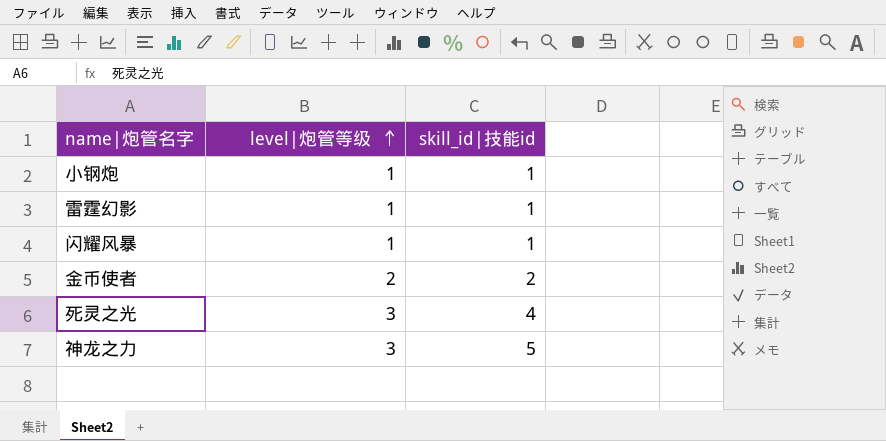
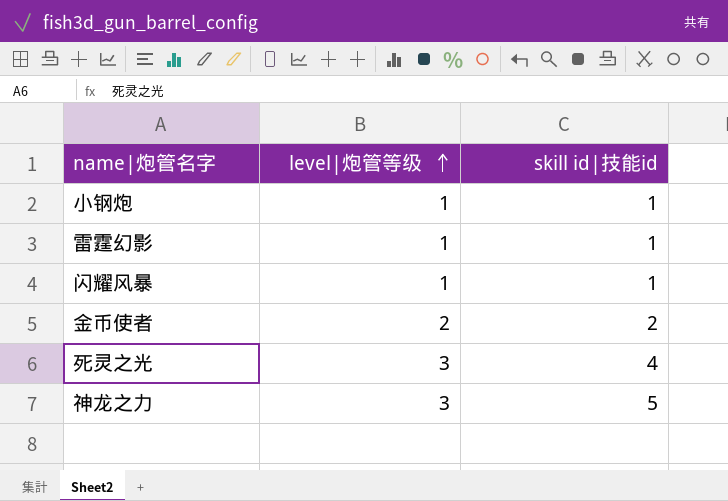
column name: skill_id|技能id -> skill id|技能id

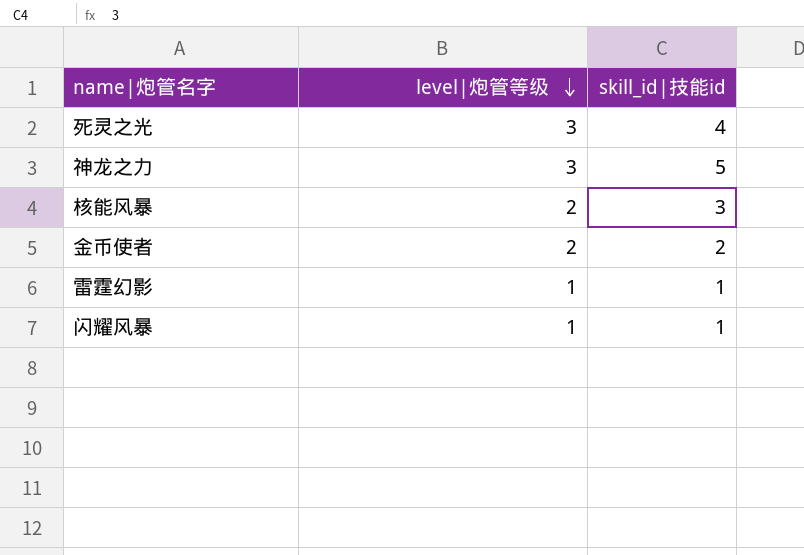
row order: level|炮管等级 ascending -> level|炮管等级 descending
column name: skill id|技能id -> skill_id|技能id
row 小钢炮: 1 | 1 -> none
row 核能风暴: none -> 2 | 3

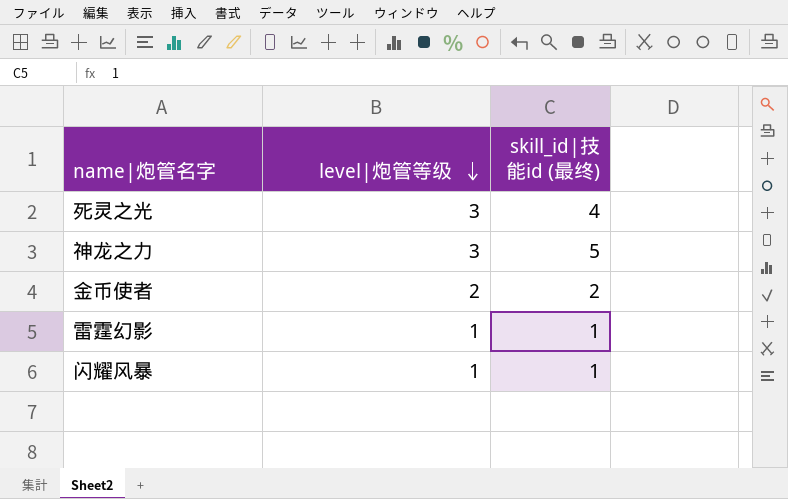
column name: skill_id|技能id -> skill_id|技能id (最终)
row 核能风暴: 2 | 3 -> none

